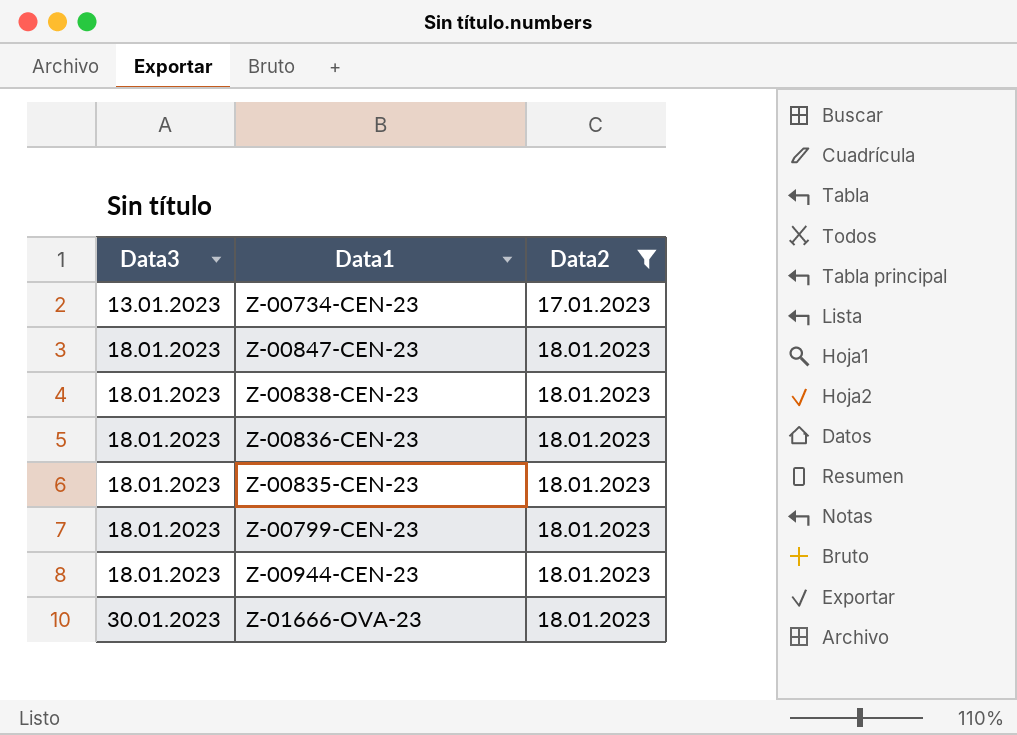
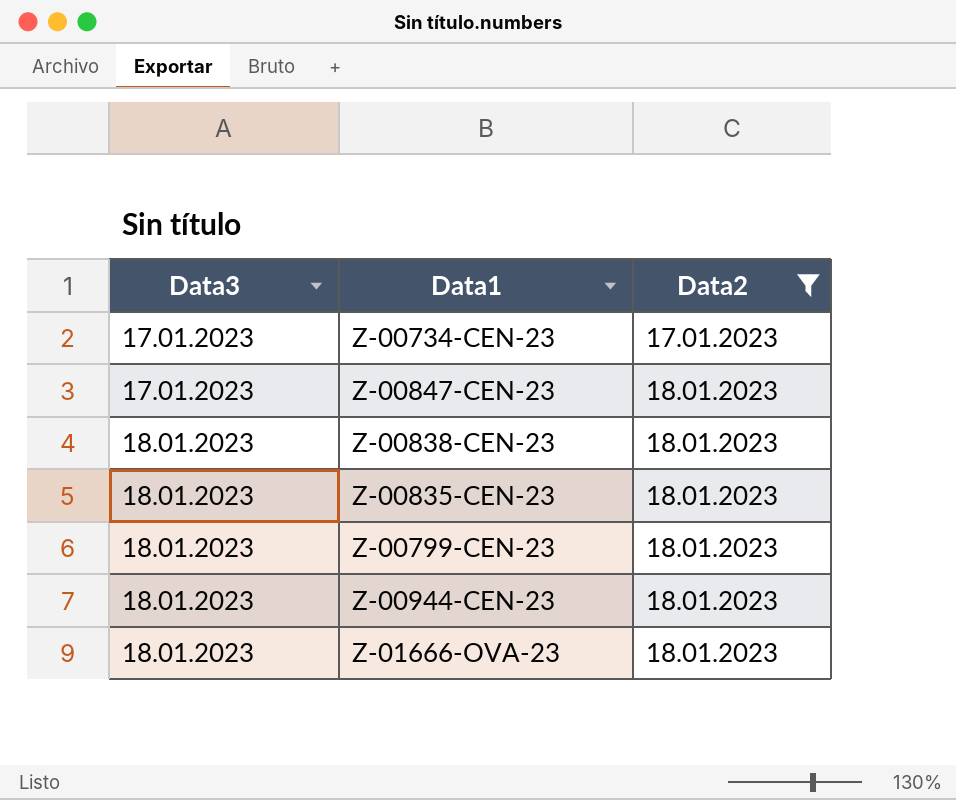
row Z-00836-CEN-23: 18.01.2023 | 18.01.2023 -> none
Z-00734-CEN-23 | Data3: 13.01.2023 -> 17.01.2023
Z-00847-CEN-23 | Data3: 18.01.2023 -> 17.01.2023
Z-01666-OVA-23 | Data3: 30.01.2023 -> 18.01.2023

